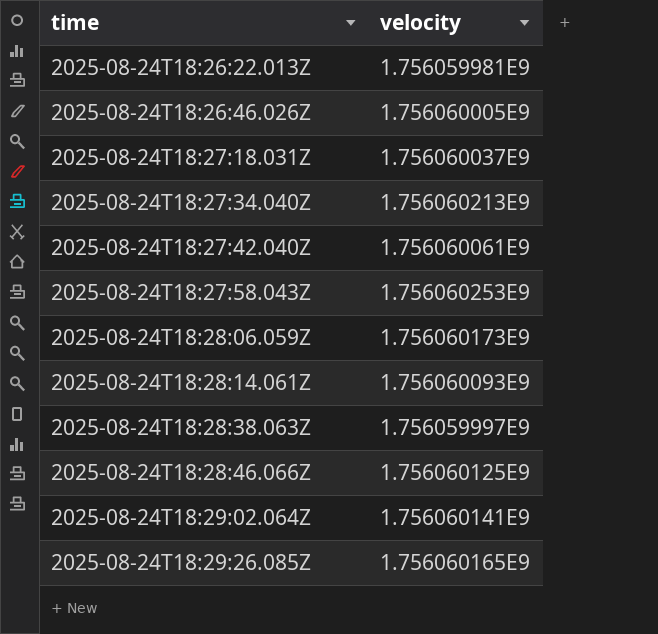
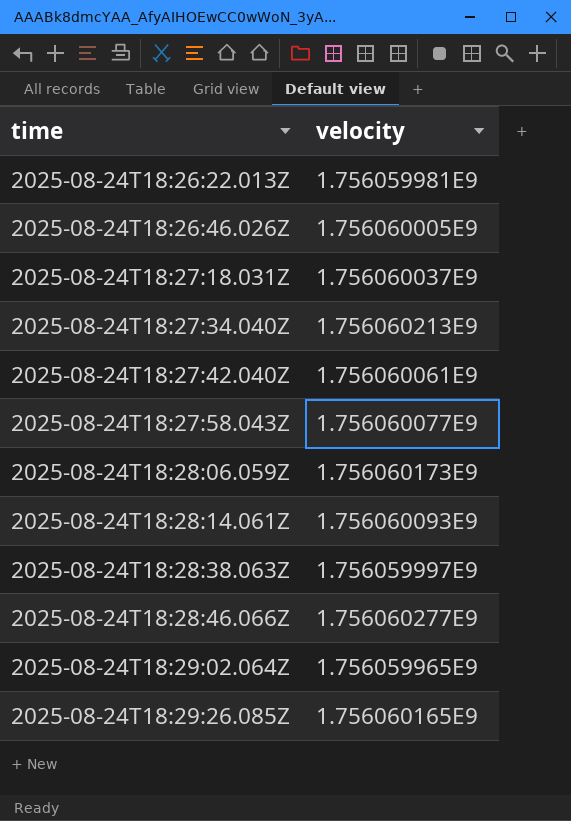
2025-08-24T18:27:58.043Z | velocity: 1.756060253E9 -> 1.756060077E9
2025-08-24T18:28:46.066Z | velocity: 1.756060125E9 -> 1.756060277E9
2025-08-24T18:29:02.064Z | velocity: 1.756060141E9 -> 1.756059965E9

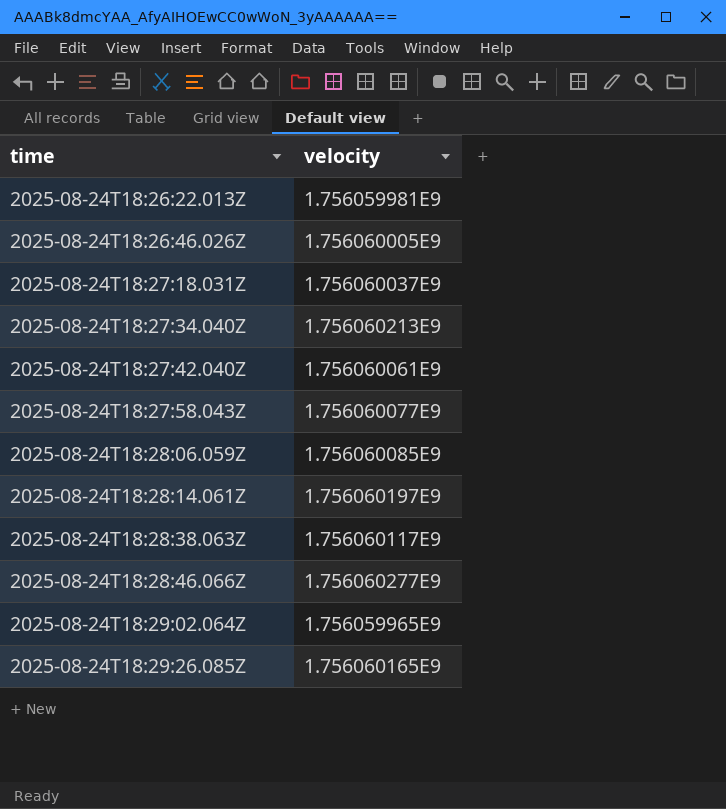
2025-08-24T18:28:06.059Z | velocity: 1.756060173E9 -> 1.756060085E9
2025-08-24T18:28:14.061Z | velocity: 1.756060093E9 -> 1.756060197E9
2025-08-24T18:28:38.063Z | velocity: 1.756059997E9 -> 1.756060117E9

